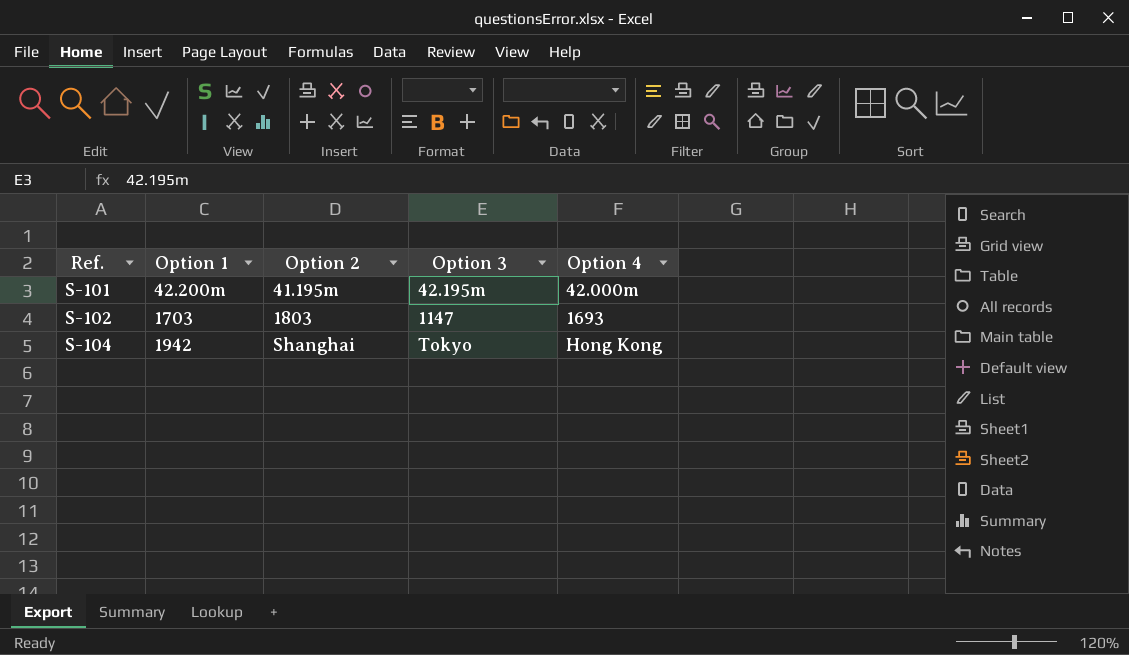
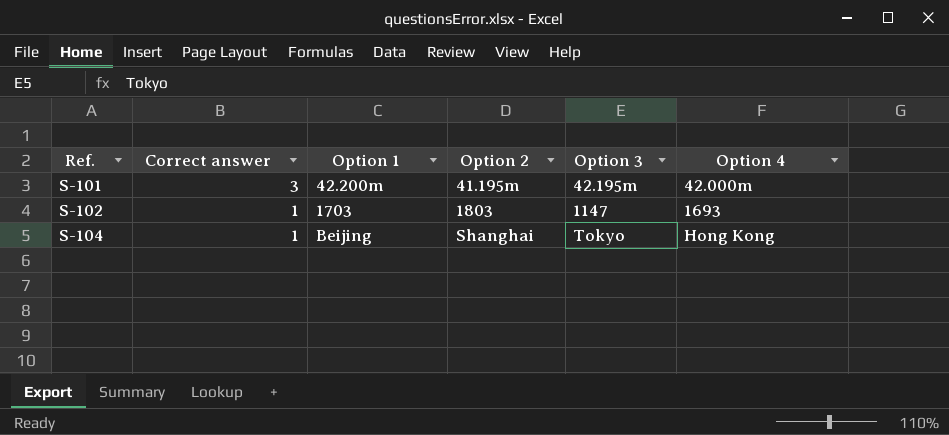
column Correct answer | position: none -> 2
S-104 | Option 1: 1942 -> Beijing

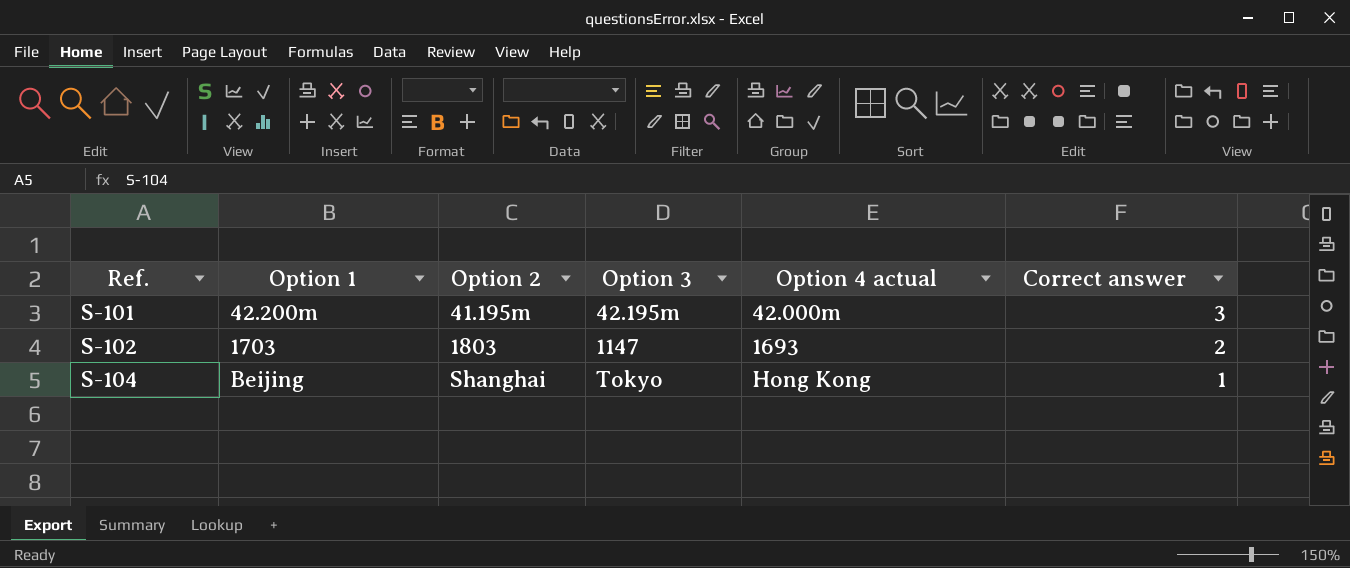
column name: Option 4 -> Option 4 actual
column Correct answer | position: 2 -> 6
S-102 | Correct answer: 1 -> 2

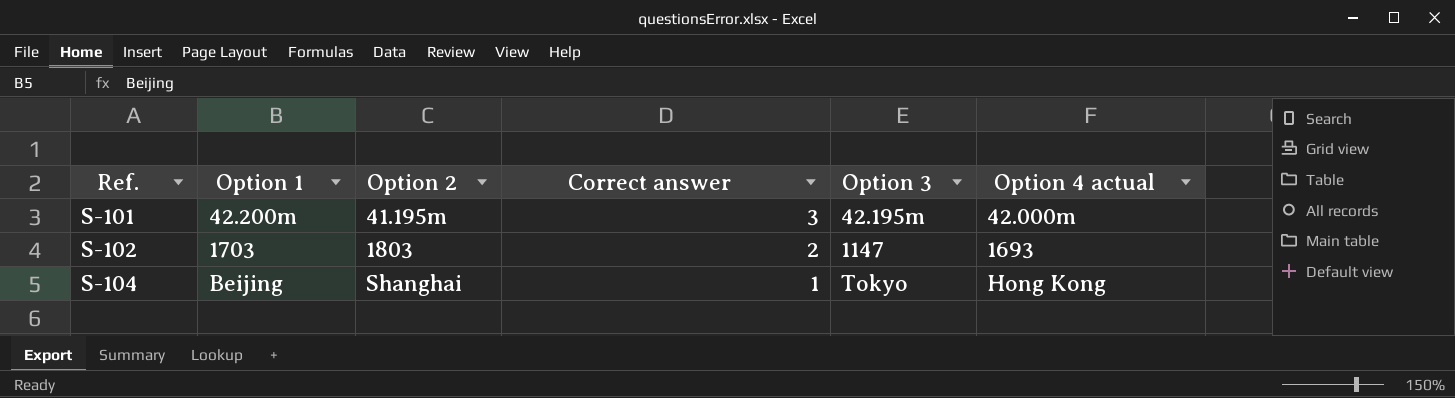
column Correct answer | position: 6 -> 4

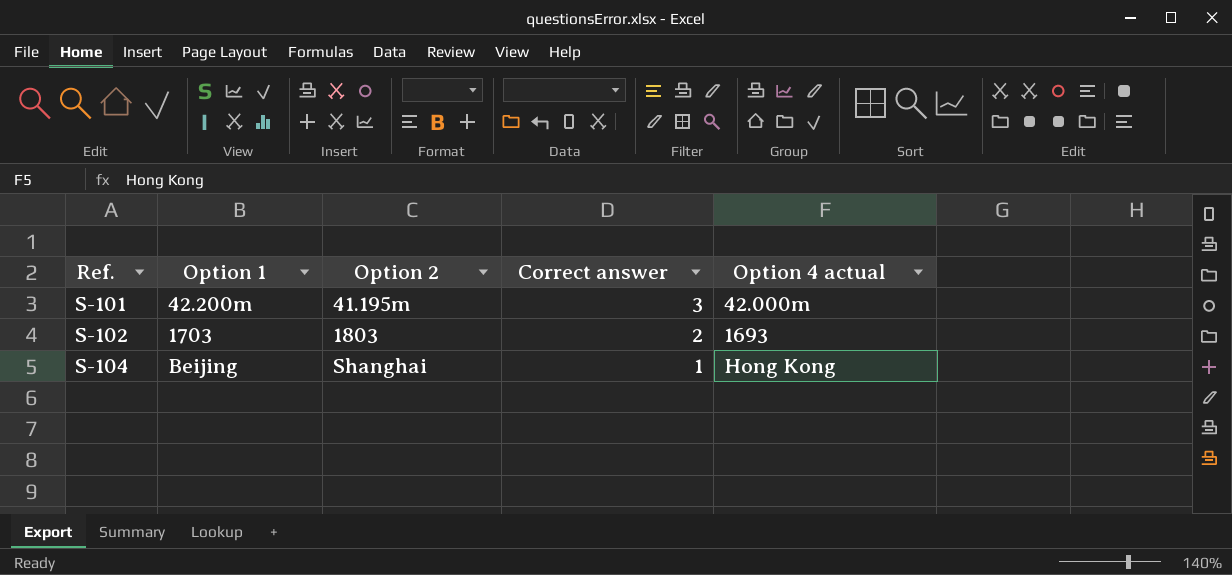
column Option 3 | position: 5 -> none

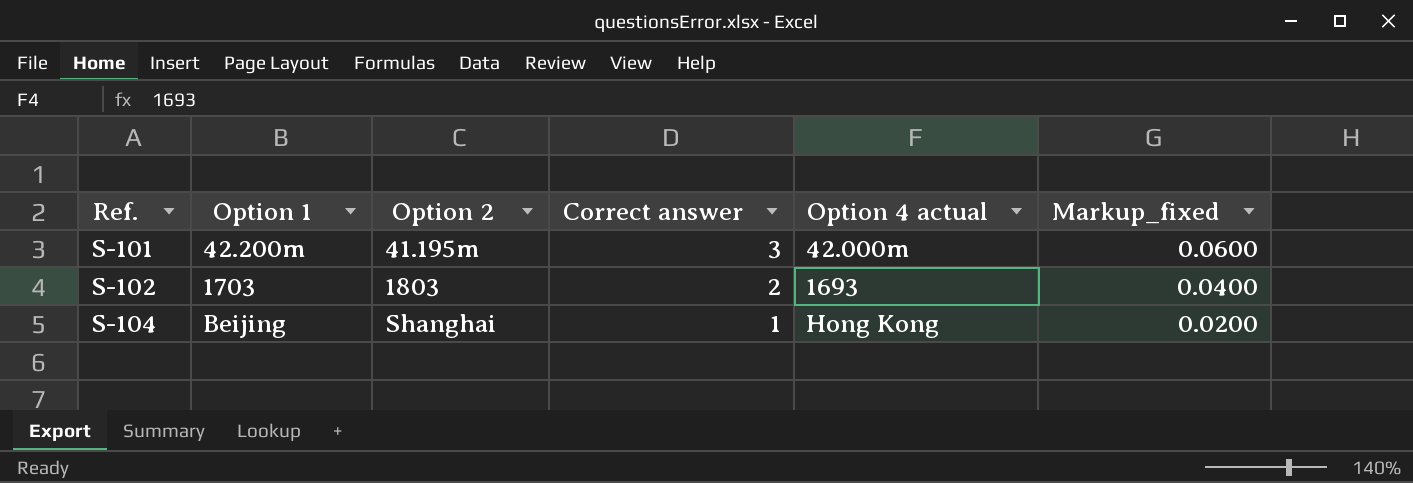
column Markup_fixed | formula: none -> [Correct answer] * 0.02

